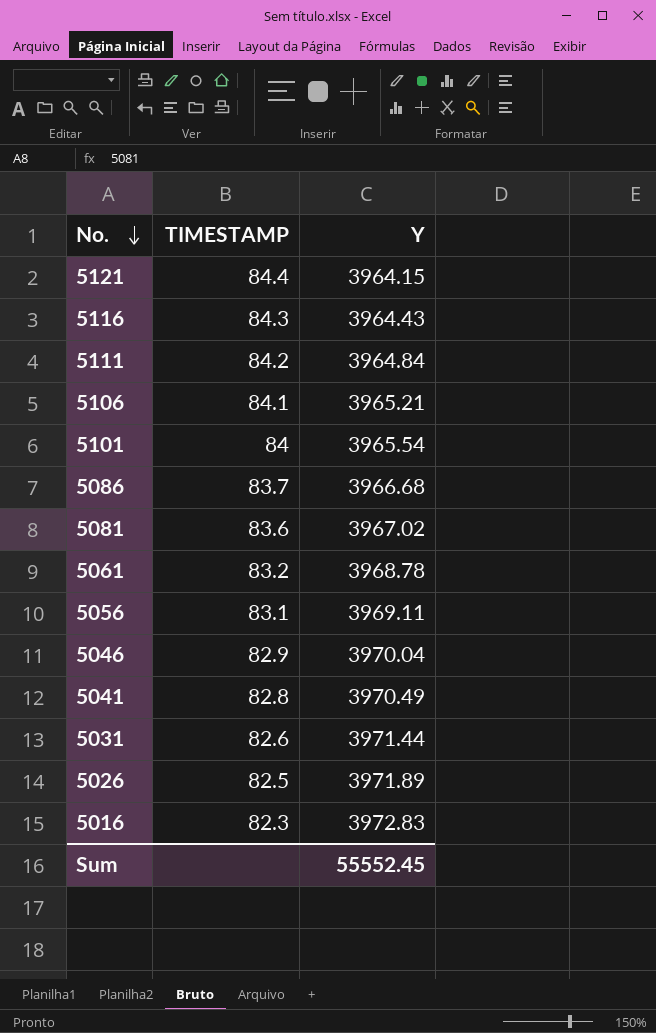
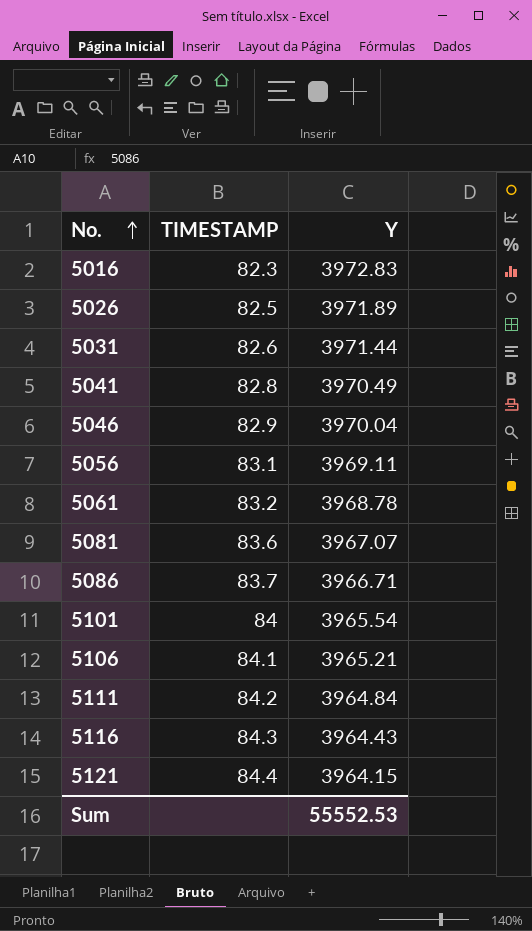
row order: No. descending -> No. ascending
5081 | Y: 3967.02 -> 3967.07
5086 | Y: 3966.68 -> 3966.71
Sum | Y: 55552.45 -> 55552.53

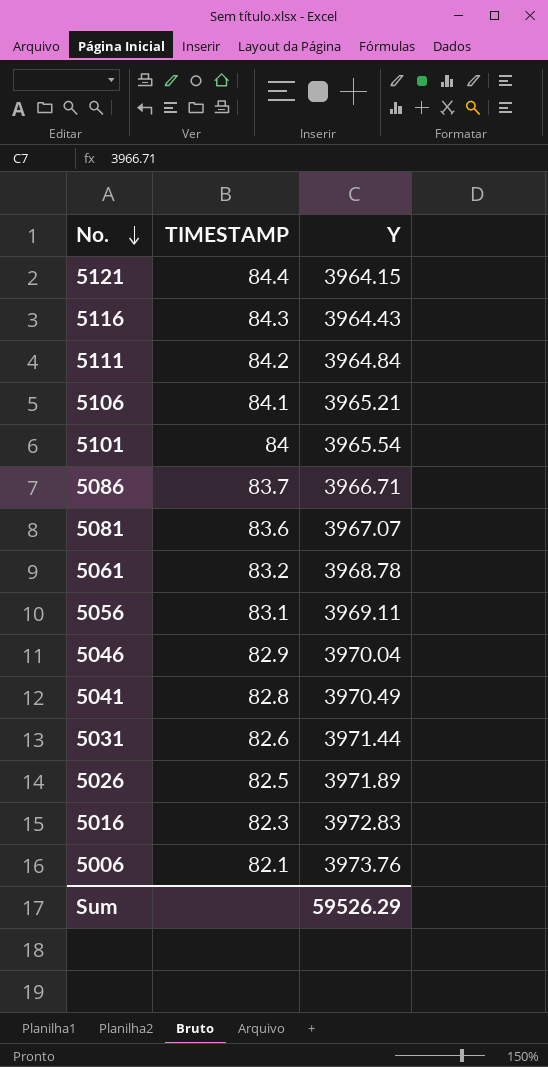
row order: No. ascending -> No. descending
row 5006: none -> 82.1 | 3973.76
Sum | Y: 55552.53 -> 59526.29

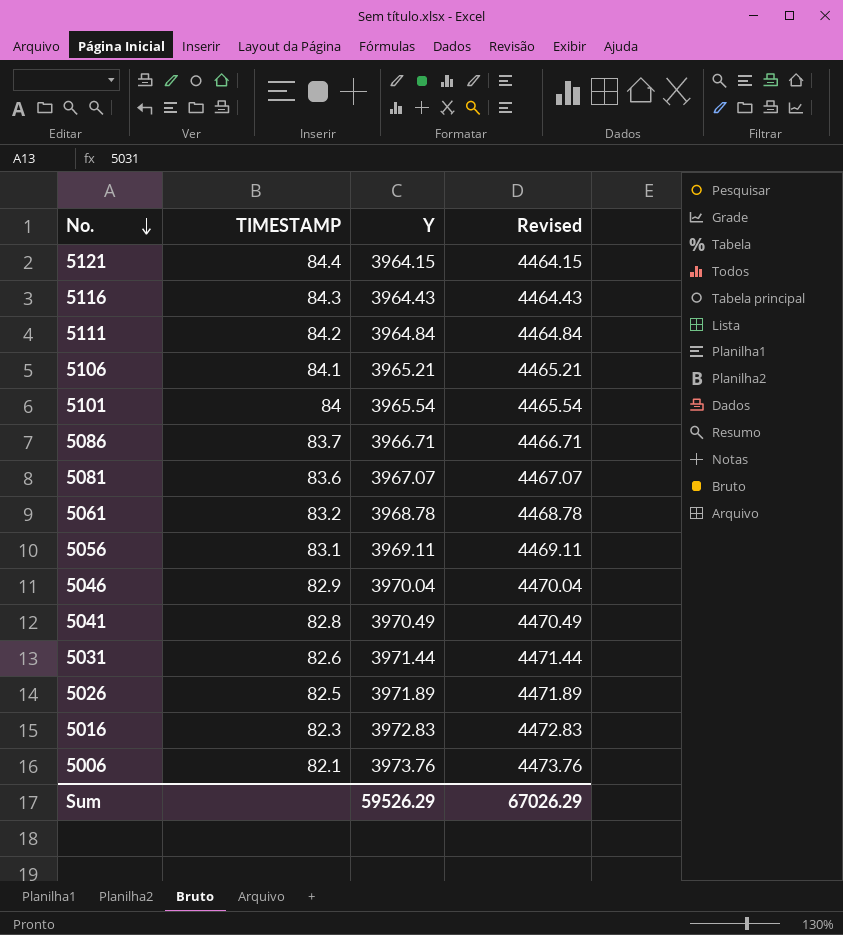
column Revised | formula: none -> [Y] + 500

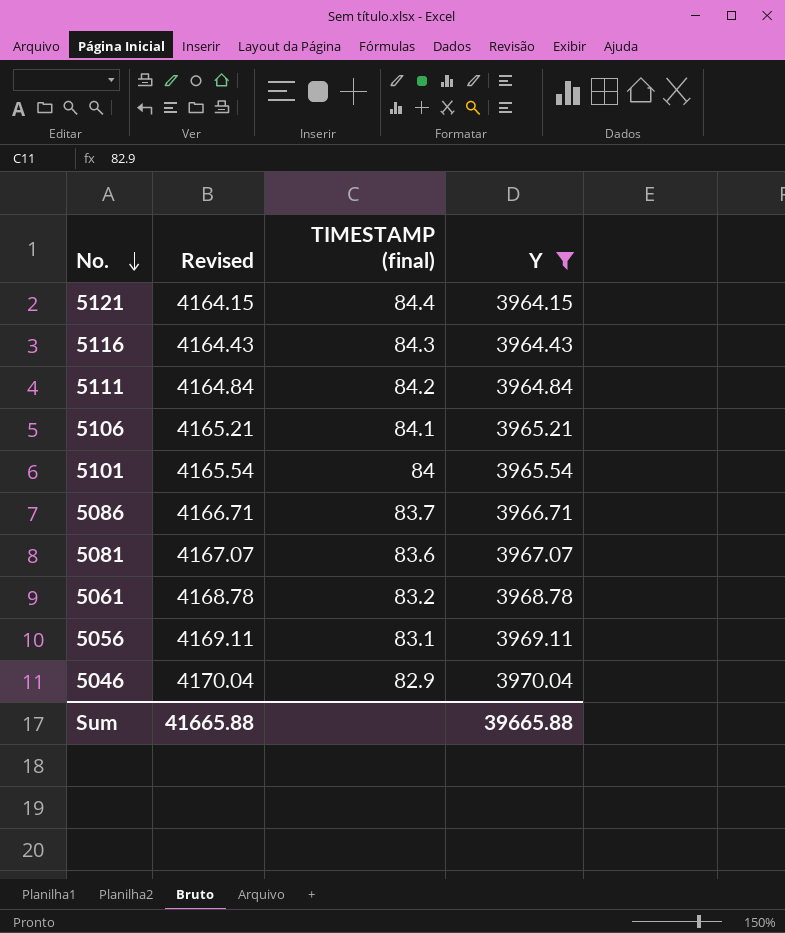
filter: none -> Y <= 3970.04
column Revised | formula: [Y] + 500 -> [Y] + 200
column Revised | position: 4 -> 2
column name: TIMESTAMP -> TIMESTAMP (final)
Sum | Revised: 67026.29 -> 41665.88
Sum | Y: 59526.29 -> 39665.88

